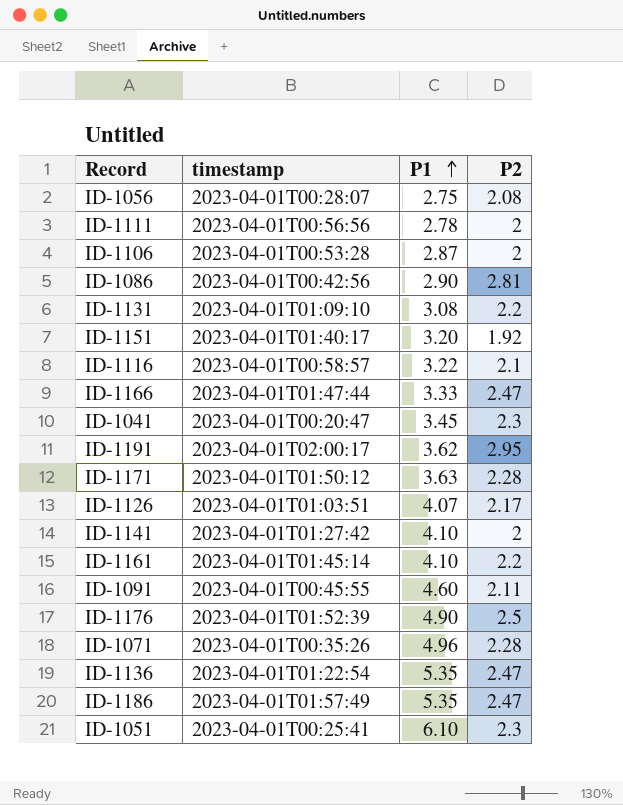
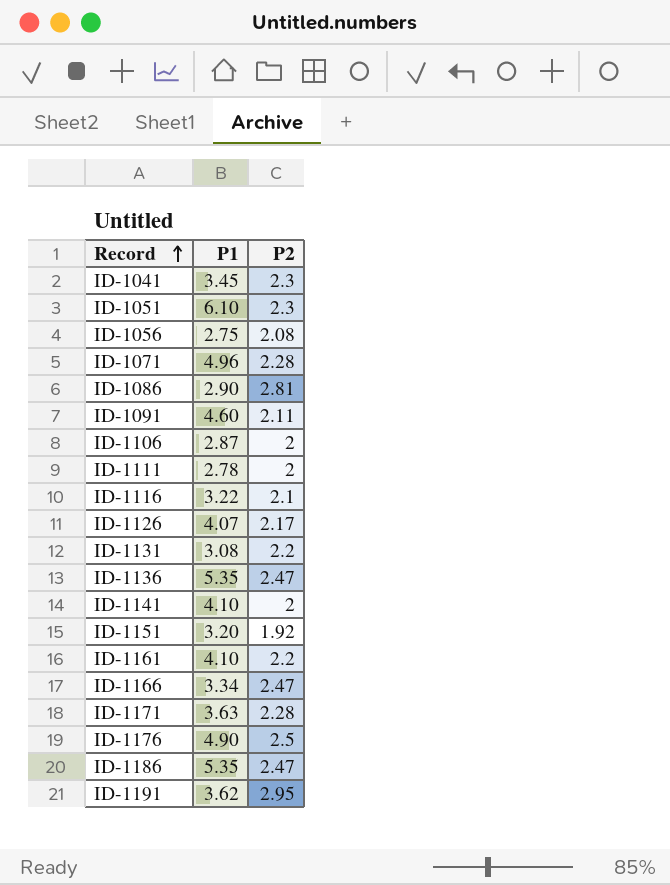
row order: P1 ascending -> Record ascending
column timestamp | position: 2 -> none
ID-1166 | P1: 3.33 -> 3.34

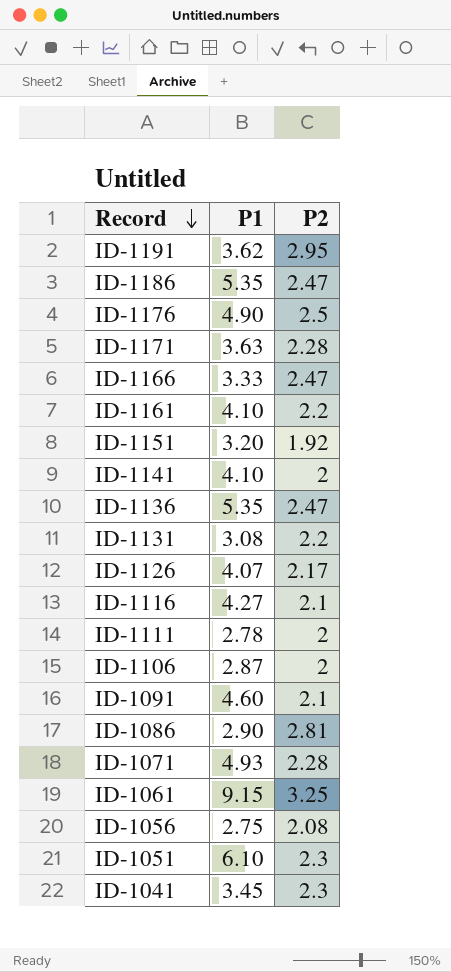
row order: Record ascending -> Record descending
ID-1166 | P1: 3.34 -> 3.33
ID-1116 | P1: 3.22 -> 4.27
ID-1091 | P2: 2.11 -> 2.1
ID-1071 | P1: 4.96 -> 4.93
row ID-1061: none -> 9.15 | 3.25

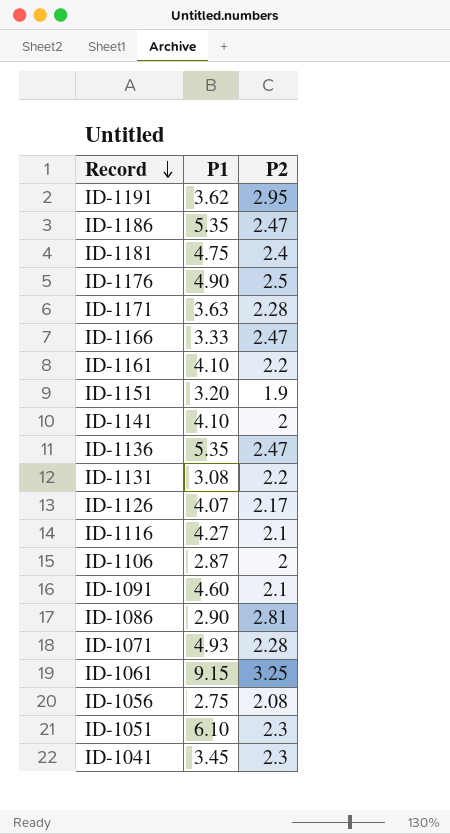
row ID-1111: 2.78 | 2 -> none
row ID-1181: none -> 4.75 | 2.4
ID-1151 | P2: 1.92 -> 1.9

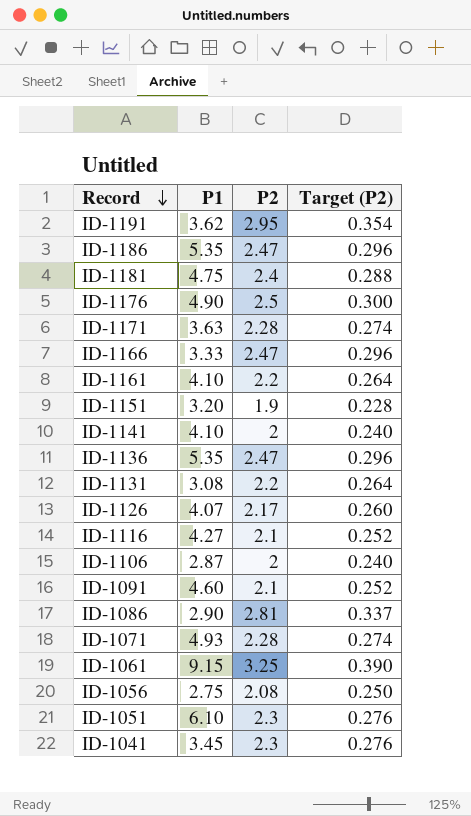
column Target (P2) | formula: none -> [P2] * 0.12

